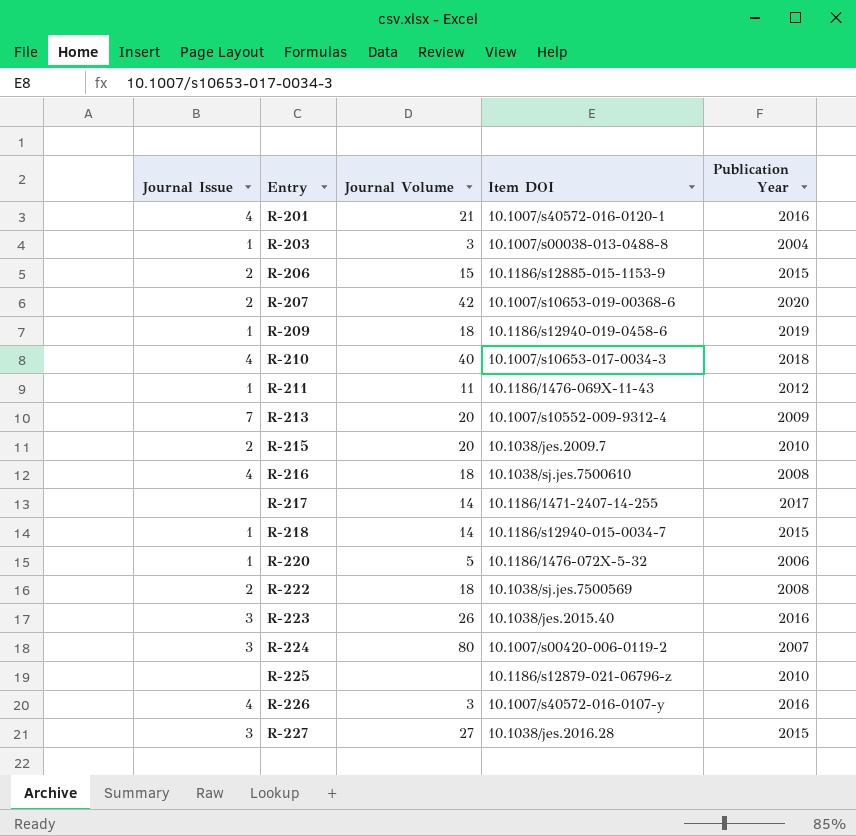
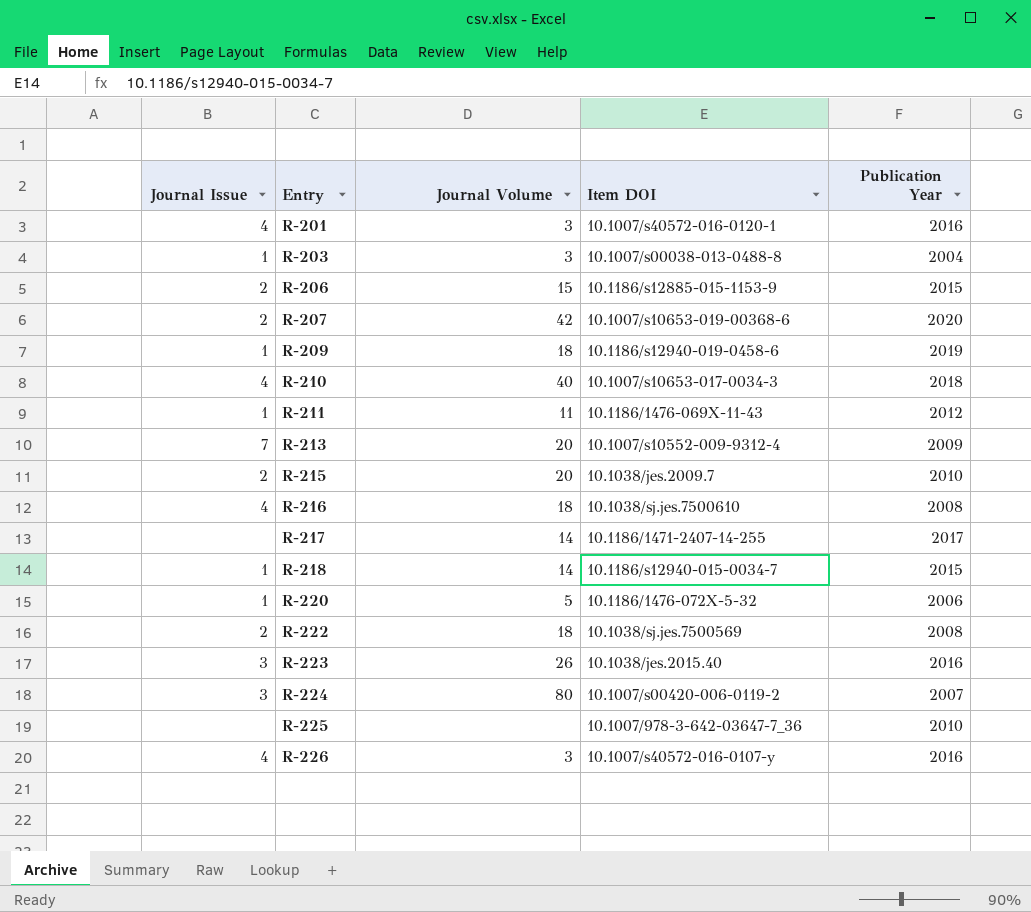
row R-227: 3 | 27 | 10.1038/jes.2016.28 | 2015 -> none
R-201 | Journal Volume: 21 -> 3
R-225 | Item DOI: 10.1186/s12879-021-06796-z -> 10.1007/978-3-642-03647-7_36

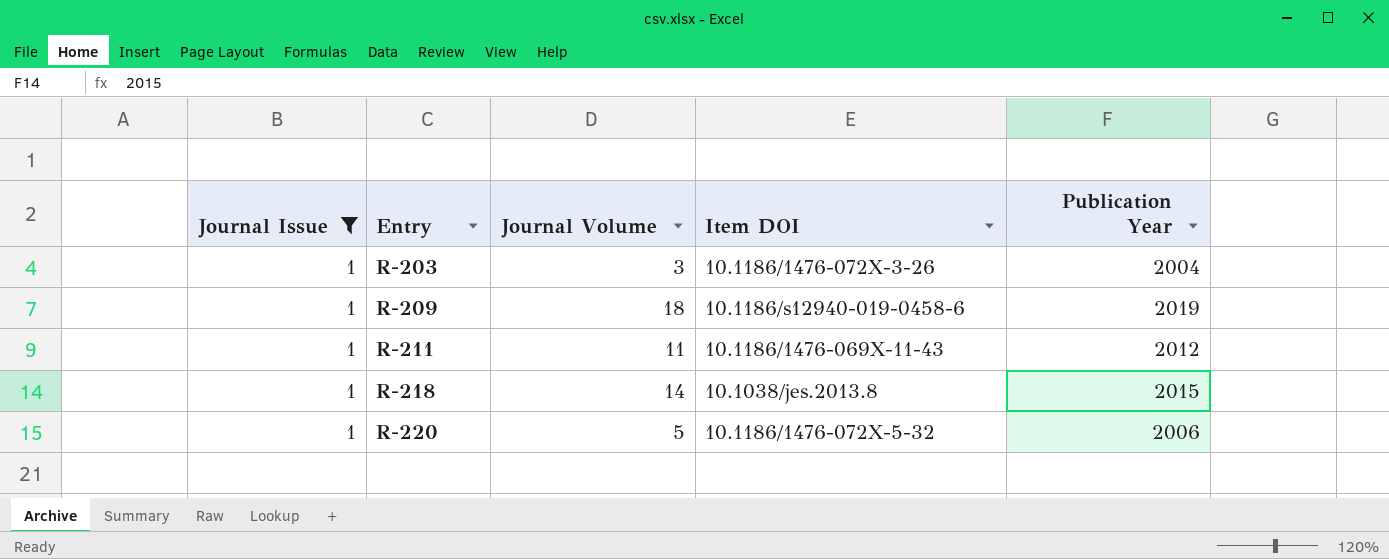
filter: none -> Journal Issue = 1
R-203 | Item DOI: 10.1007/s00038-013-0488-8 -> 10.1186/1476-072X-3-26
R-218 | Item DOI: 10.1186/s12940-015-0034-7 -> 10.1038/jes.2013.8

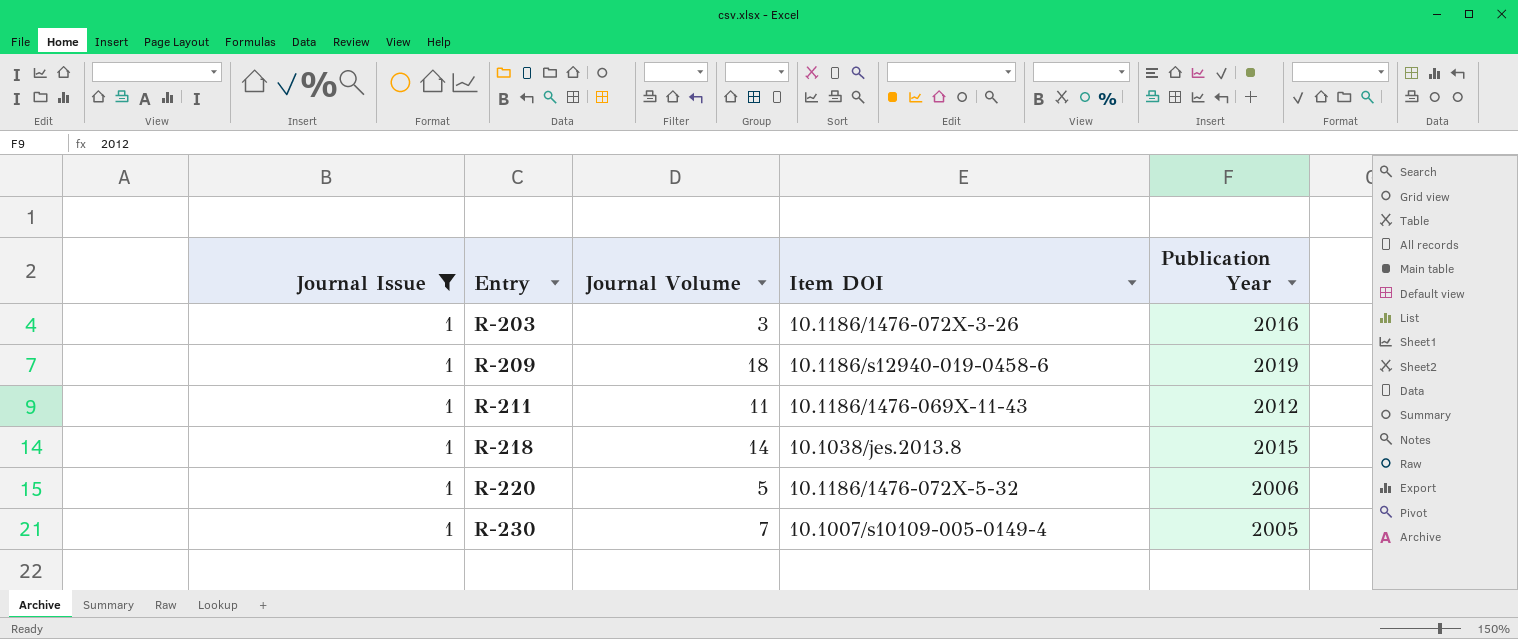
R-203 | Publication Year: 2004 -> 2016
row R-230: none -> 1 | 7 | 10.1007/s10109-005-0149-4 | 2005

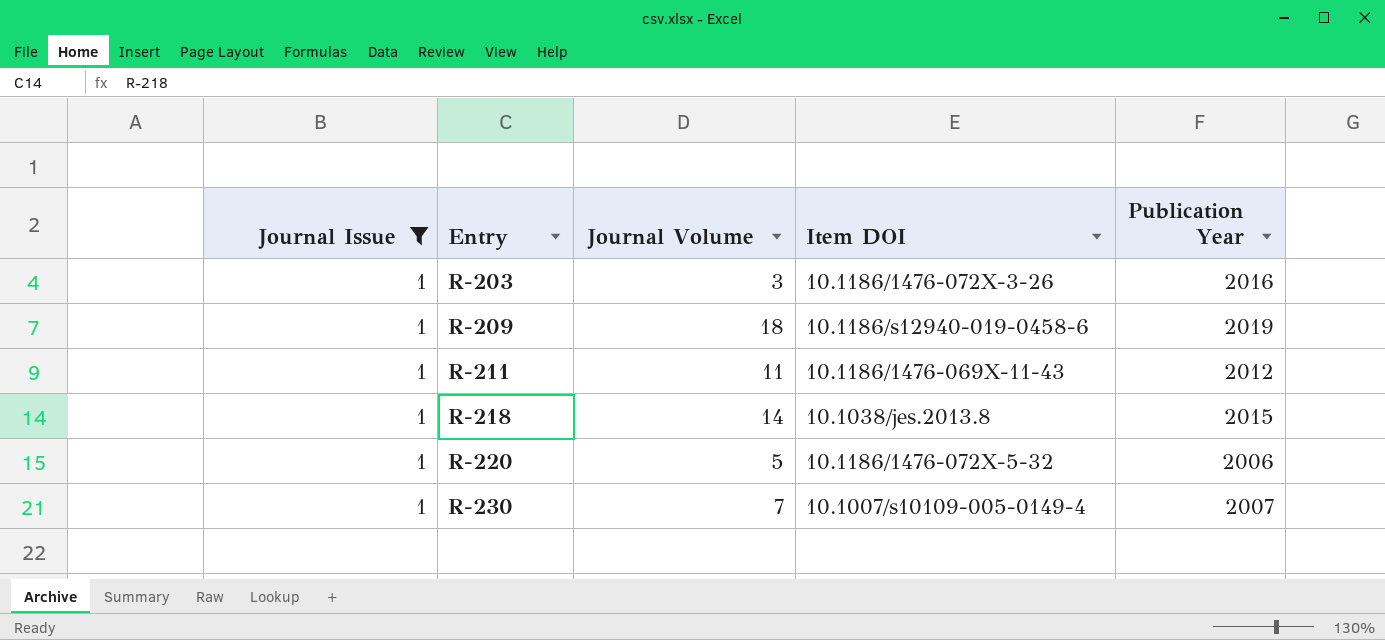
R-230 | Publication Year: 2005 -> 2007

